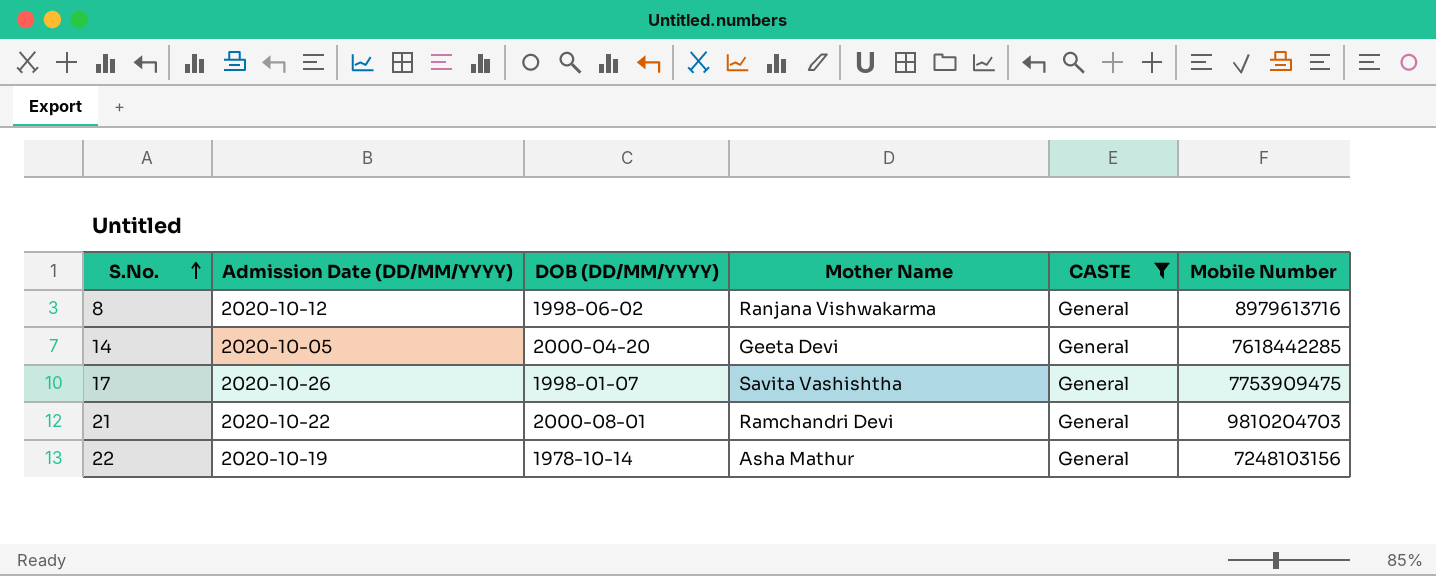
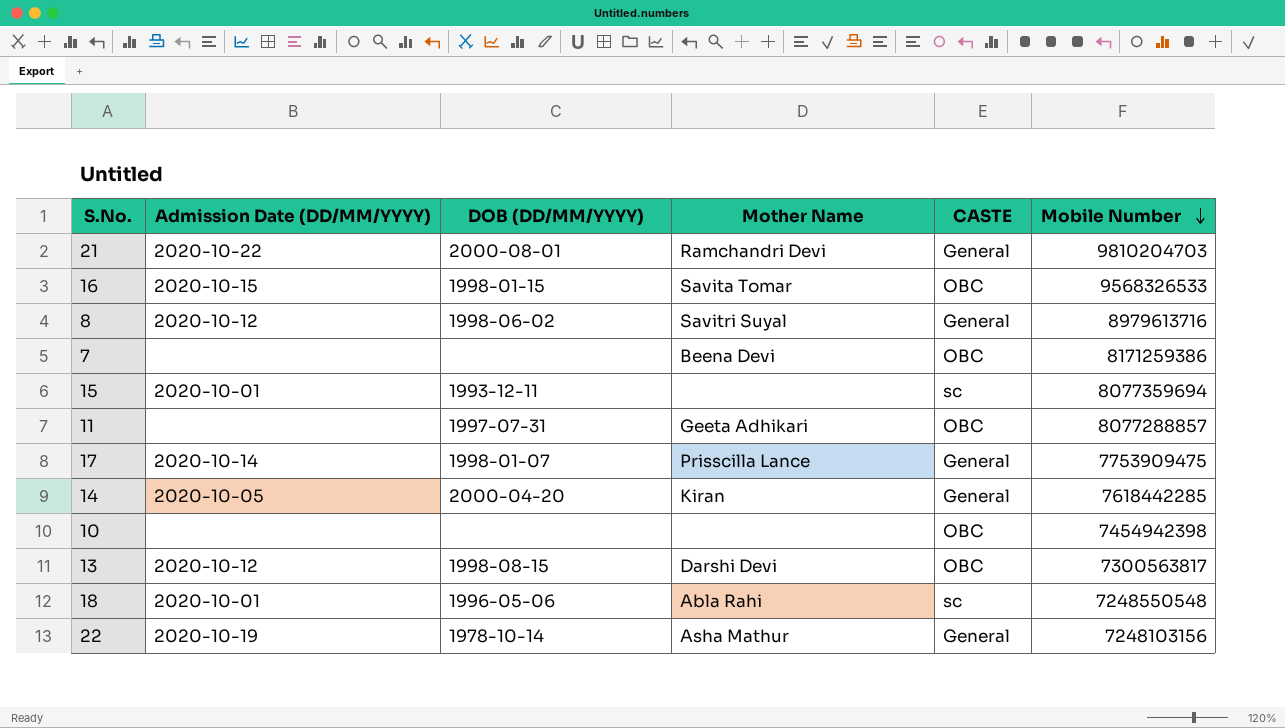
filter: CASTE = General -> none
row order: S.No. ascending -> Mobile Number descending
8 | Mother Name: Ranjana Vishwakarma -> Savitri Suyal
17 | Admission Date (DD/MM/YYYY): 2020-10-26 -> 2020-10-14
17 | Mother Name: Savita Vashishtha -> Prisscilla Lance
14 | Mother Name: Geeta Devi -> Kiran

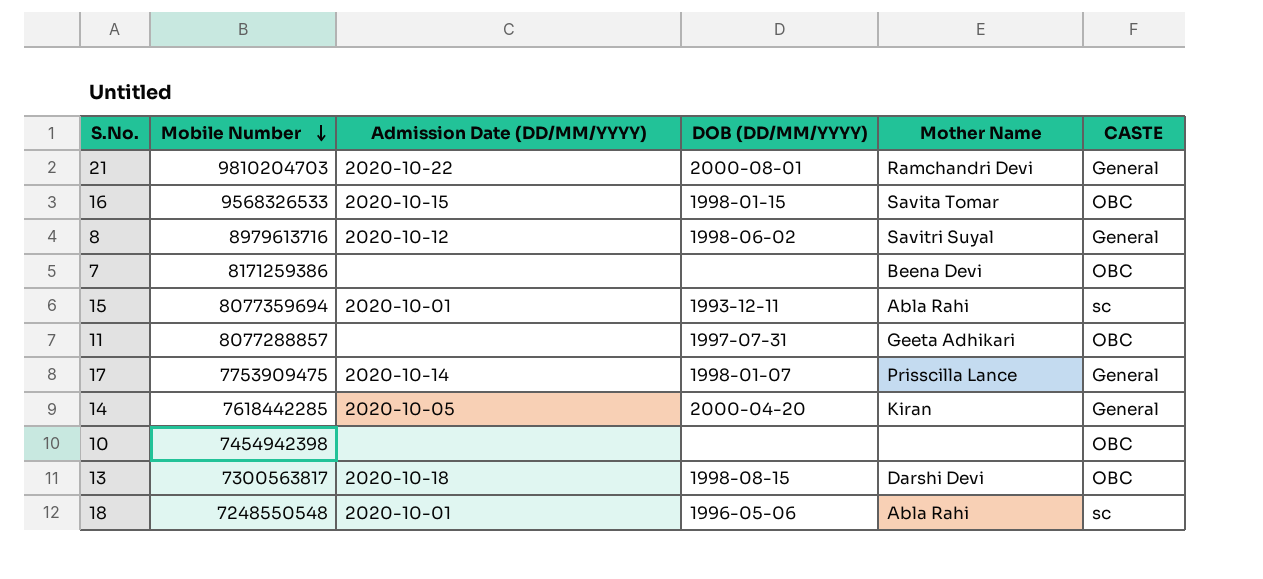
column Mobile Number | position: 6 -> 2
row 22: 2020-10-19 | 1978-10-14 | Asha Mathur | General | 7248103156 -> none
15 | Mother Name: none -> Abla Rahi
13 | Admission Date (DD/MM/YYYY): 2020-10-12 -> 2020-10-18

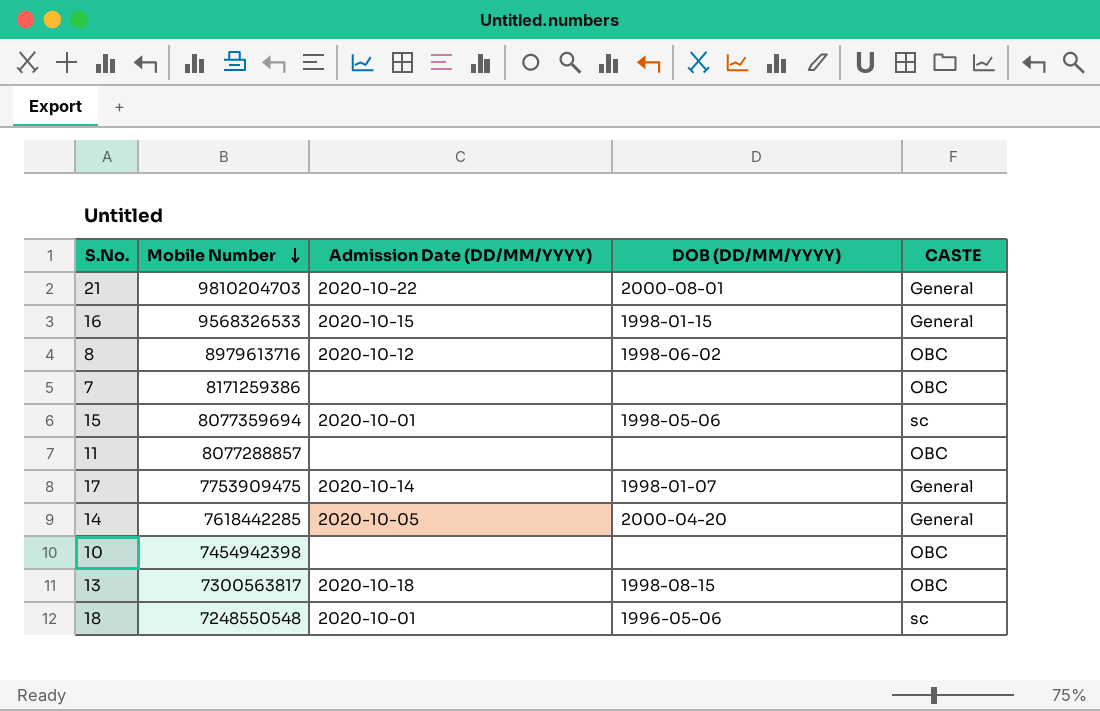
column Mother Name | position: 5 -> none
16 | CASTE: OBC -> General
8 | CASTE: General -> OBC
15 | DOB (DD/MM/YYYY): 1993-12-11 -> 1998-05-06
11 | DOB (DD/MM/YYYY): 1997-07-31 -> none

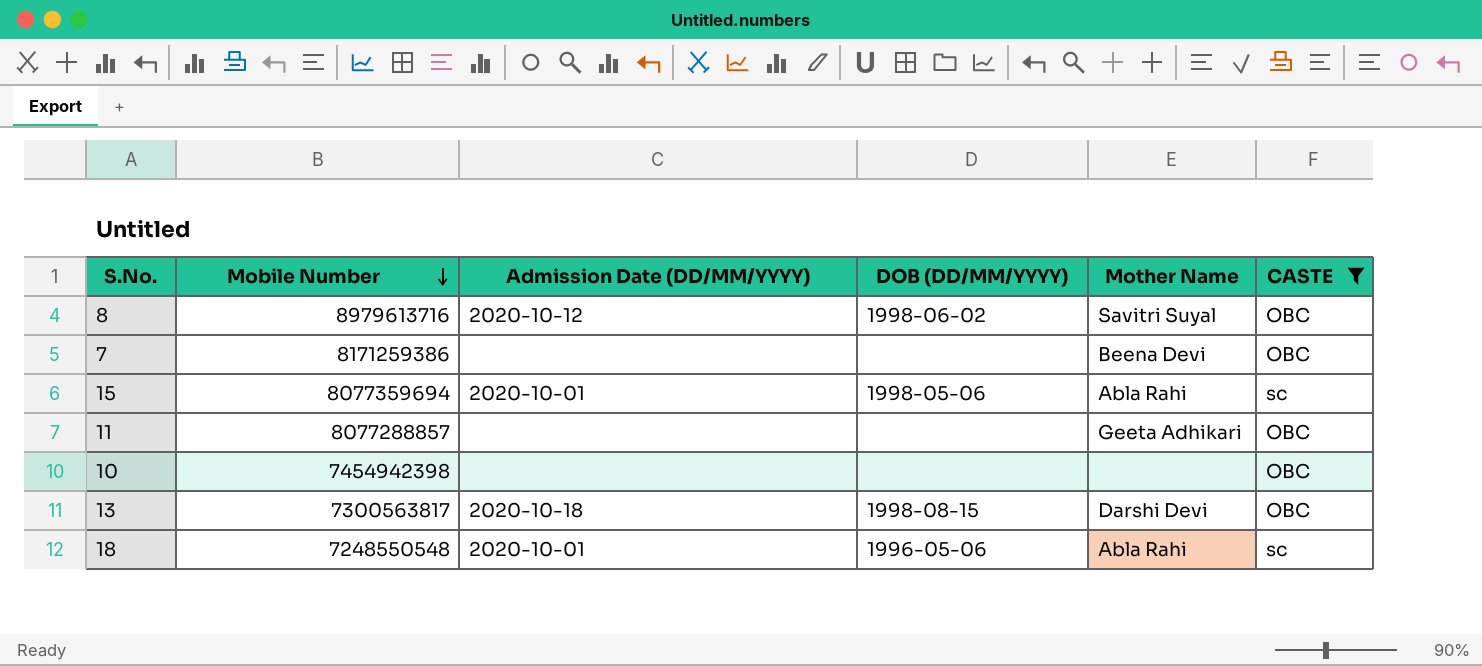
filter: none -> CASTE != General
column Mother Name | position: none -> 5

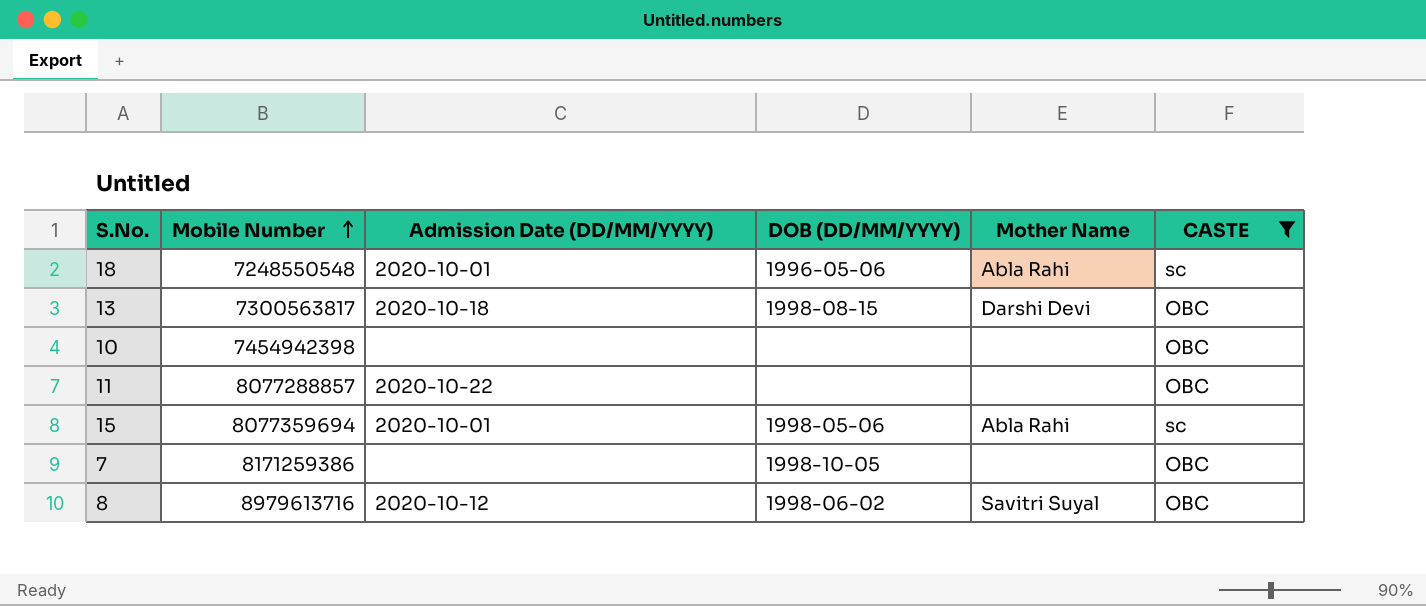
row order: Mobile Number descending -> Mobile Number ascending
11 | Admission Date (DD/MM/YYYY): none -> 2020-10-22
11 | Mother Name: Geeta Adhikari -> none
7 | DOB (DD/MM/YYYY): none -> 1998-10-05
7 | Mother Name: Beena Devi -> none

